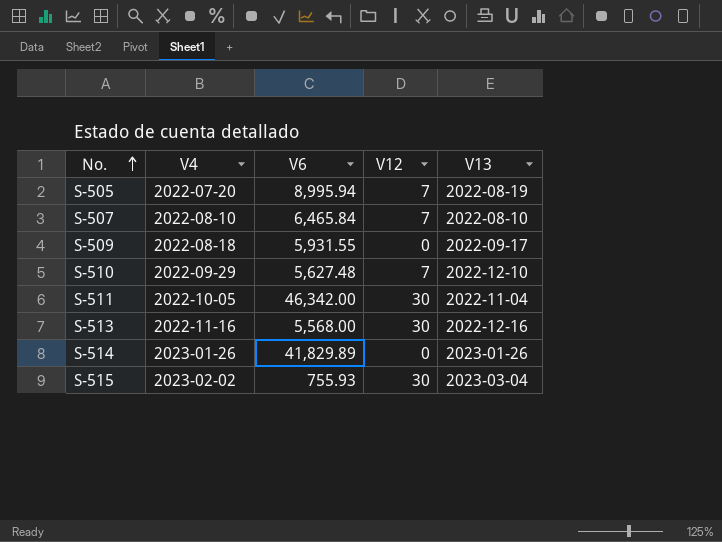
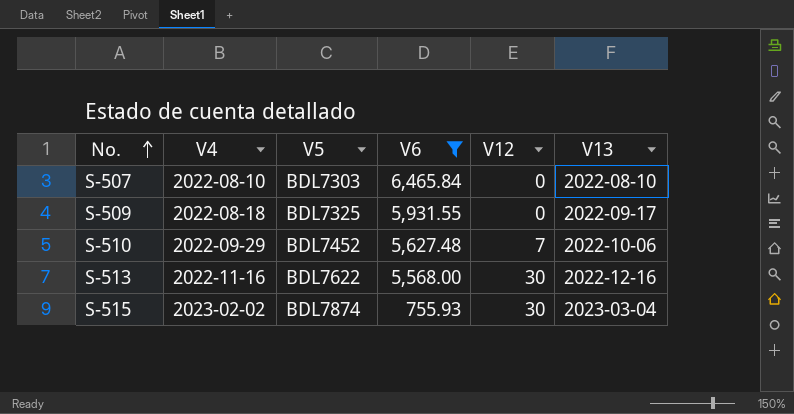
filter: none -> V6 <= 6,465.84
column V5 | position: none -> 3
S-507 | V12: 7 -> 0
S-510 | V13: 2022-12-10 -> 2022-10-06

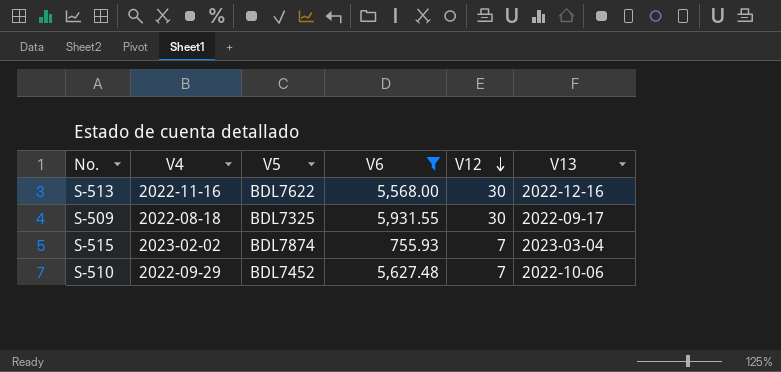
row order: No. ascending -> V12 descending
row S-507: 2022-08-10 | BDL7303 | 6,465.84 | 0 | 2022-08-10 -> none
S-509 | V12: 0 -> 30
S-515 | V12: 30 -> 7

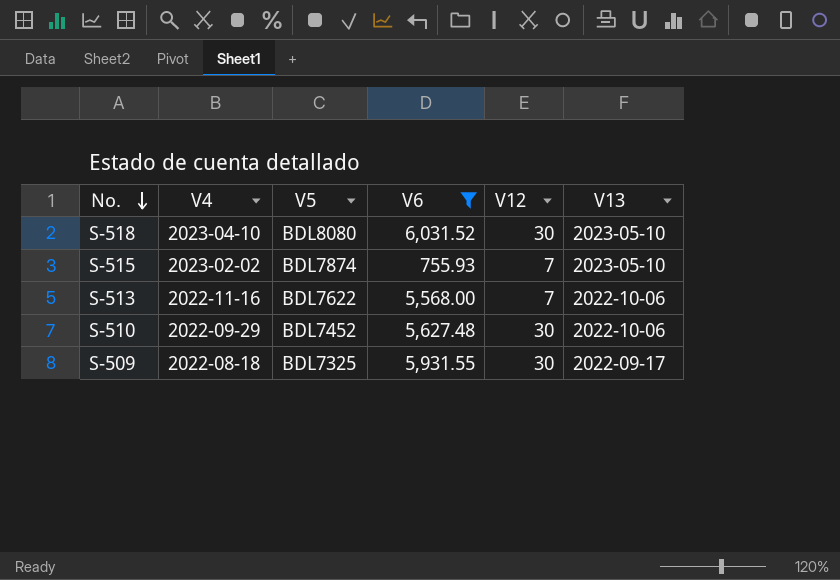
row order: V12 descending -> No. descending
row S-518: none -> 2023-04-10 | BDL8080 | 6,031.52 | 30 | 2023-05-10
S-515 | V13: 2023-03-04 -> 2023-05-10
S-513 | V12: 30 -> 7
S-513 | V13: 2022-12-16 -> 2022-10-06
S-510 | V12: 7 -> 30

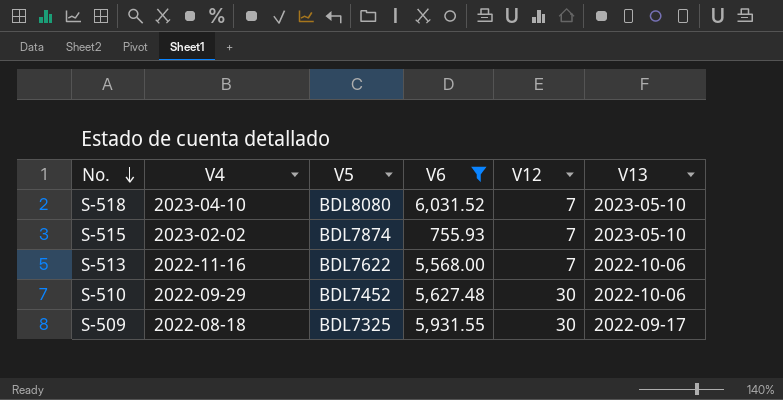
S-518 | V12: 30 -> 7

